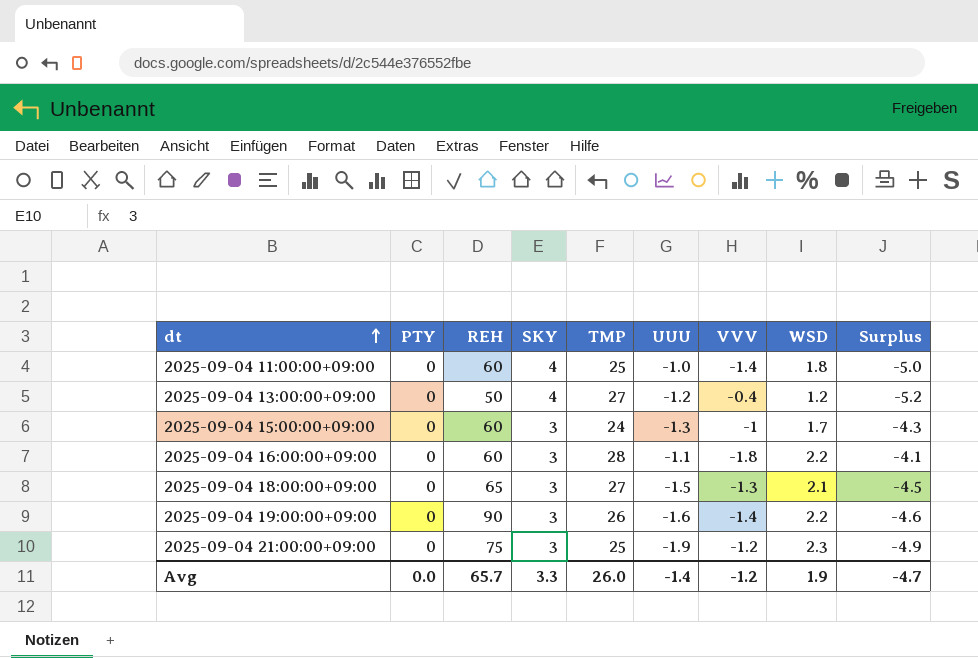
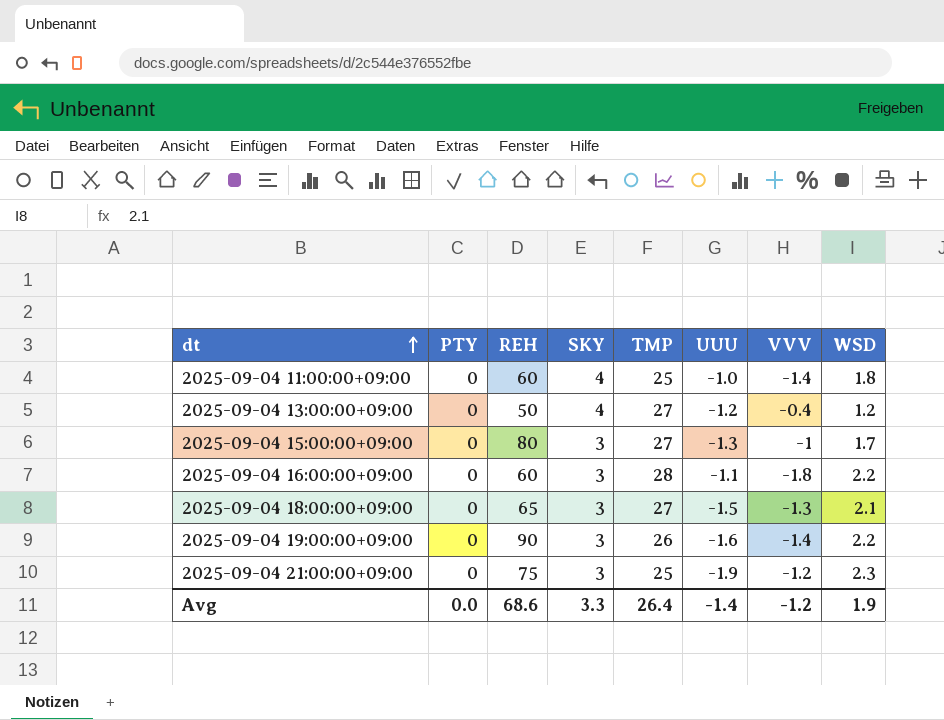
column Surplus | formula: [UUU] - [SKY] -> none
2025-09-04 15:00:00+09:00 | REH: 60 -> 80
2025-09-04 15:00:00+09:00 | TMP: 24 -> 27
Avg | REH: 65.7 -> 68.6
Avg | TMP: 26.0 -> 26.4

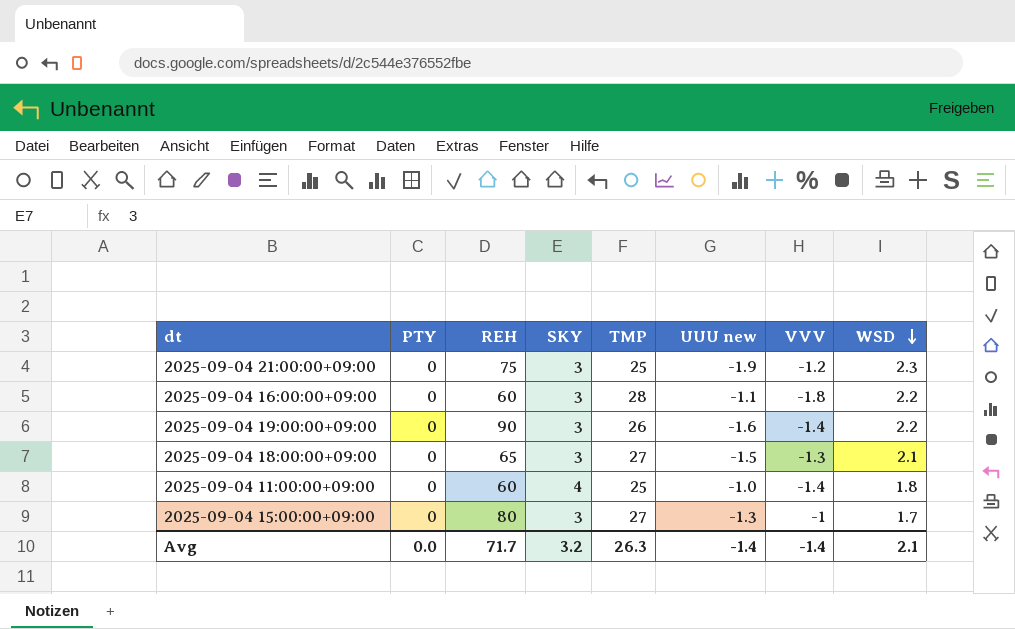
row order: dt ascending -> WSD descending
column name: UUU -> UUU new
row 2025-09-04 13:00:00+09:00: 0 | 50 | 4 | 27 | -1.2 | -0.4 | 1.2 -> none
Avg | REH: 68.6 -> 71.7
Avg | SKY: 3.3 -> 3.2
Avg | TMP: 26.4 -> 26.3
Avg | VVV: -1.2 -> -1.4
Avg | WSD: 1.9 -> 2.1

